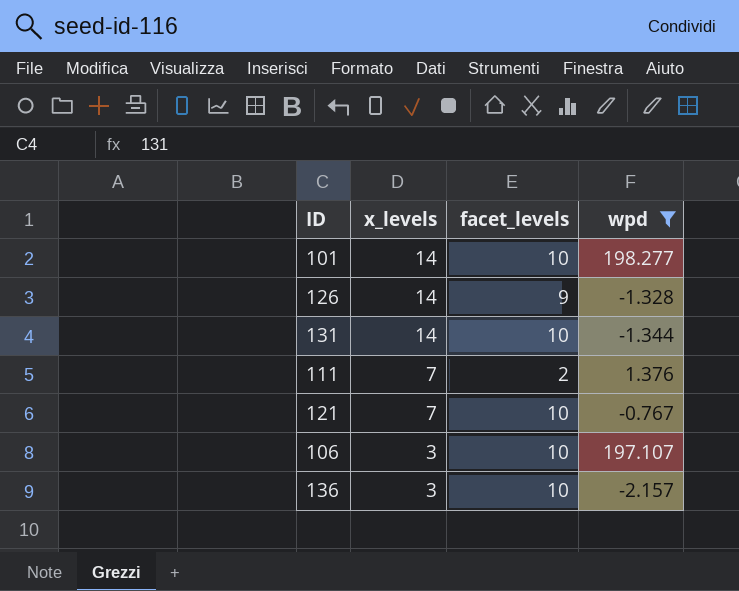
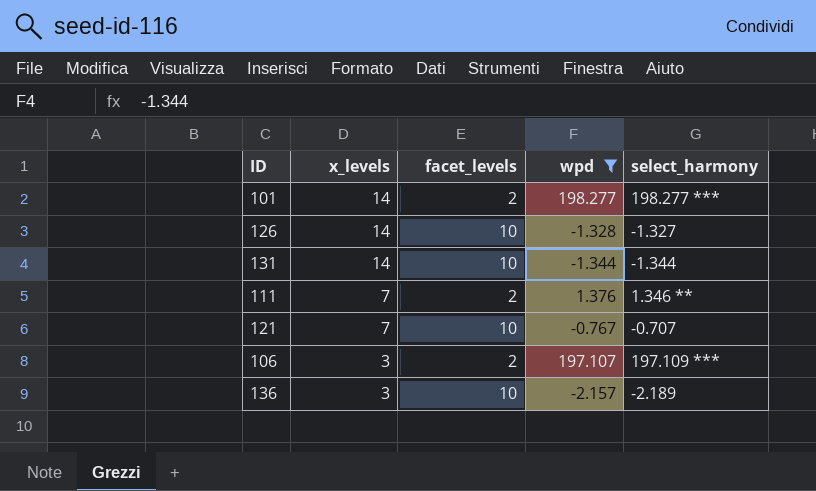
column select_harmony | position: none -> 5
101 | facet_levels: 10 -> 2
126 | facet_levels: 9 -> 10
106 | facet_levels: 10 -> 2

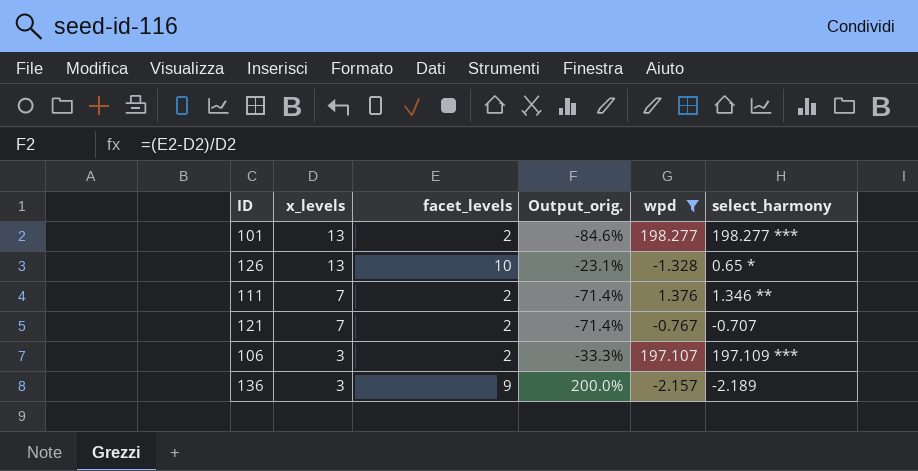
column Output_orig. | formula: none -> ([facet_levels] - [x_levels]) / [x_levels]
row 131: 14 | 10 | -1.344 | -1.344 -> none
101 | x_levels: 14 -> 13
126 | x_levels: 14 -> 13
126 | select_harmony: -1.327 -> 0.65 *
121 | facet_levels: 10 -> 2
136 | facet_levels: 10 -> 9

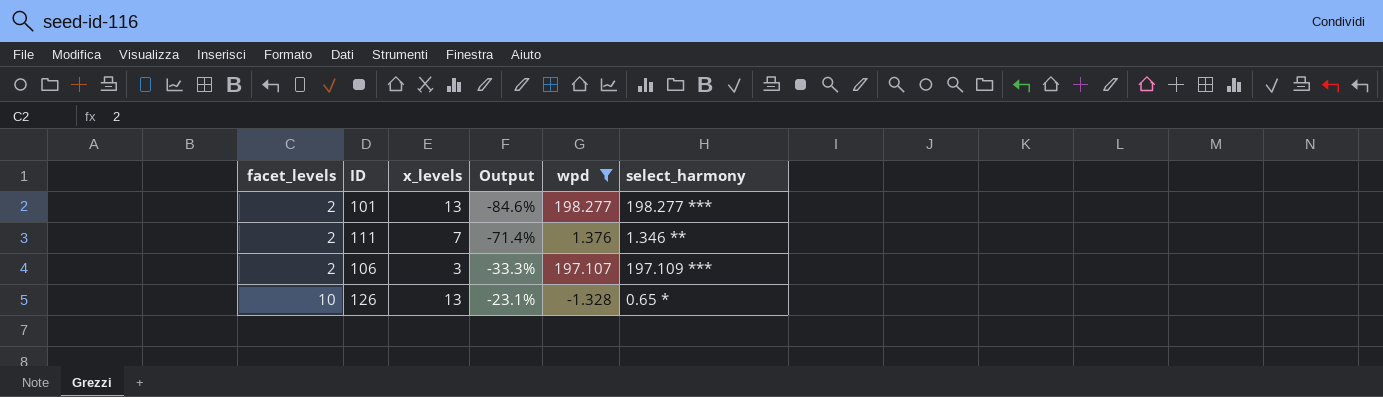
row order: x_levels descending -> facet_levels ascending
column facet_levels | position: 3 -> 1
column name: Output_orig. -> Output
row 121: 7 | 2 | -71.4% | -0.767 | -0.707 -> none
row 136: 3 | 9 | 200.0% | -2.157 | -2.189 -> none

